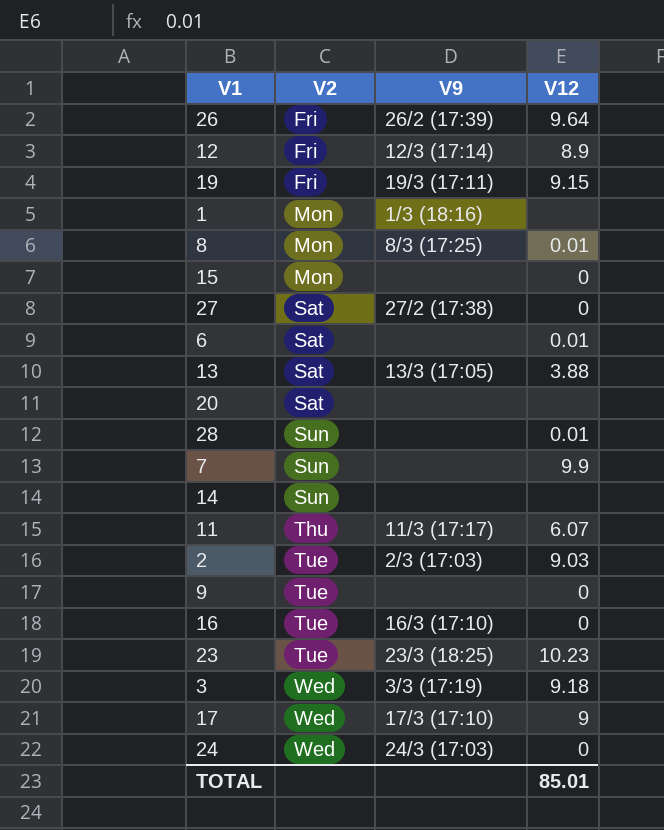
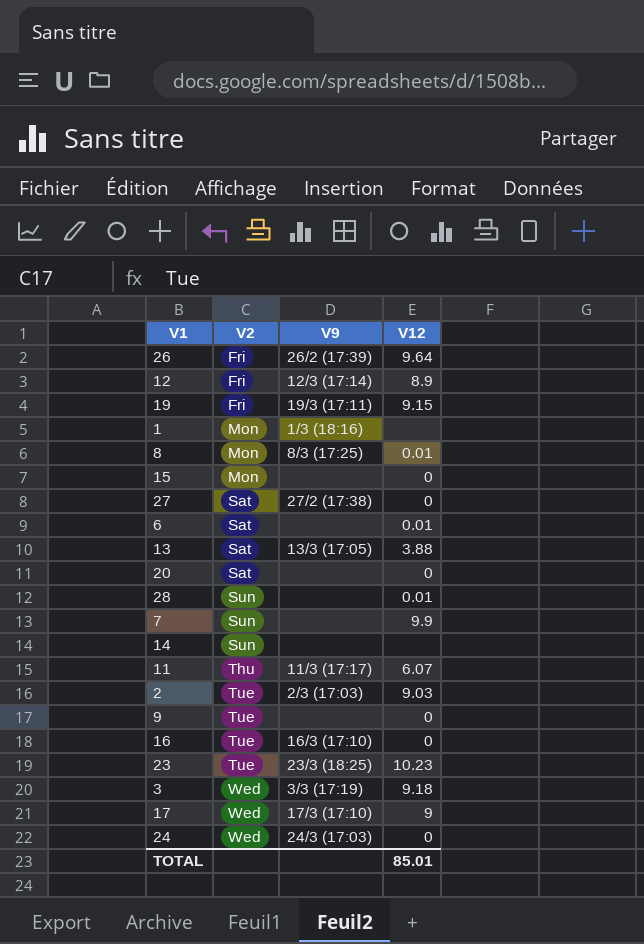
20 | V12: none -> 0

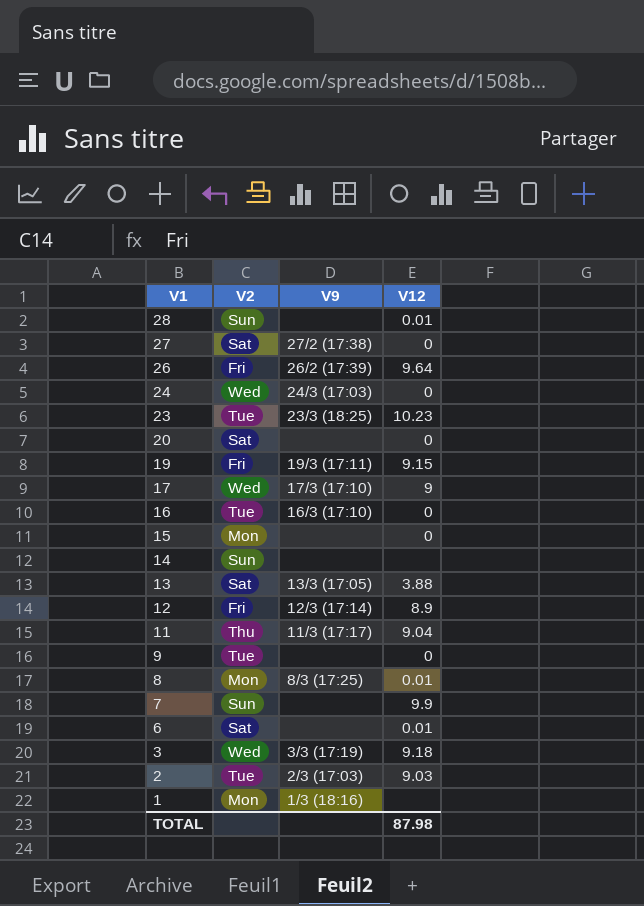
row order: V2 ascending -> V1 descending
11 | V12: 6.07 -> 9.04
TOTAL | V12: 85.01 -> 87.98

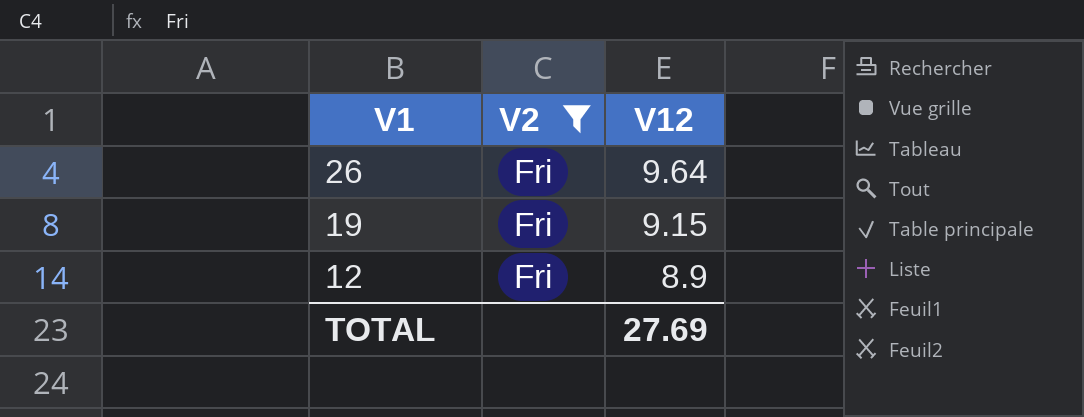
filter: none -> V2 = Fri
column V9 | position: 3 -> none
TOTAL | V12: 87.98 -> 27.69

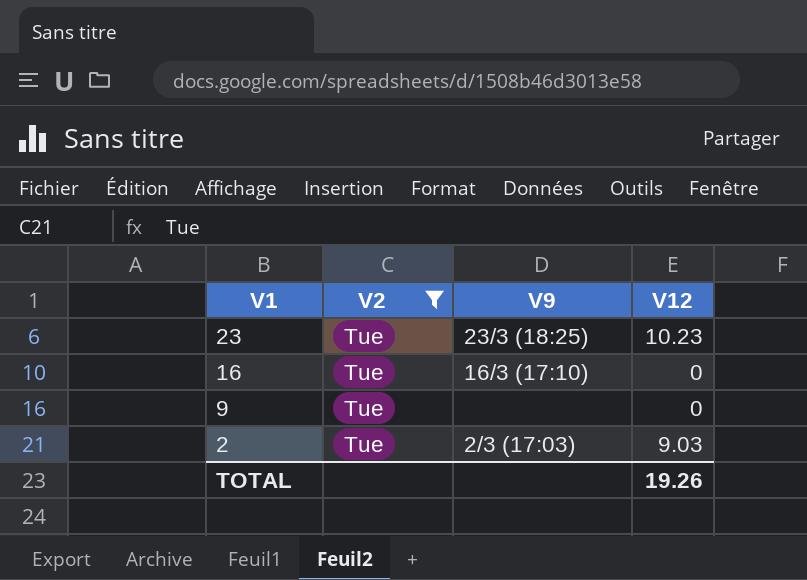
filter: V2 = Fri -> V2 = Tue
column V9 | position: none -> 3
TOTAL | V12: 27.69 -> 19.26

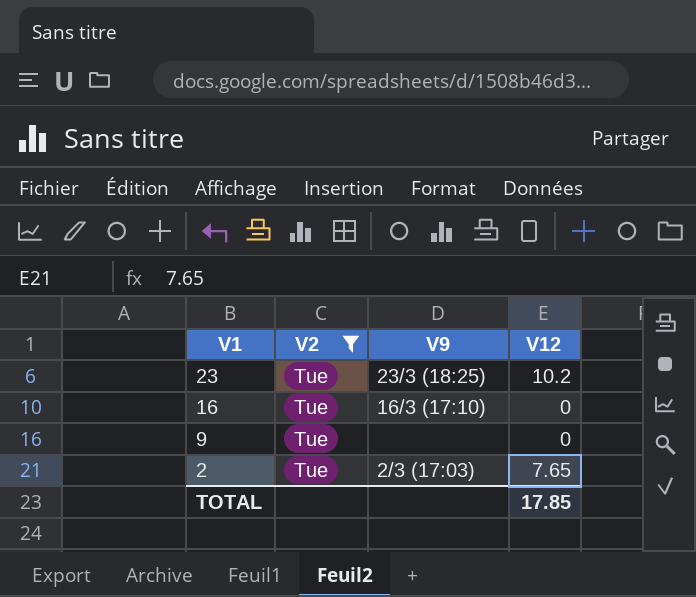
23 | V12: 10.23 -> 10.2
2 | V12: 9.03 -> 7.65
TOTAL | V12: 19.26 -> 17.85

